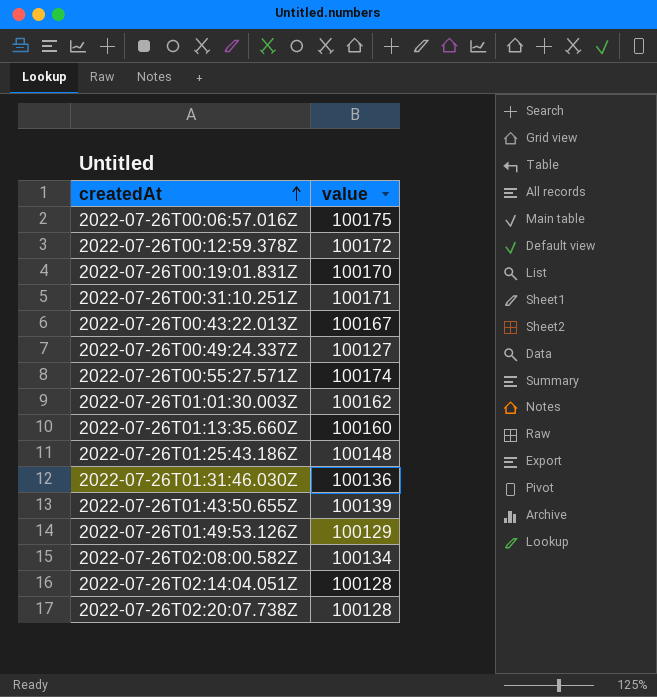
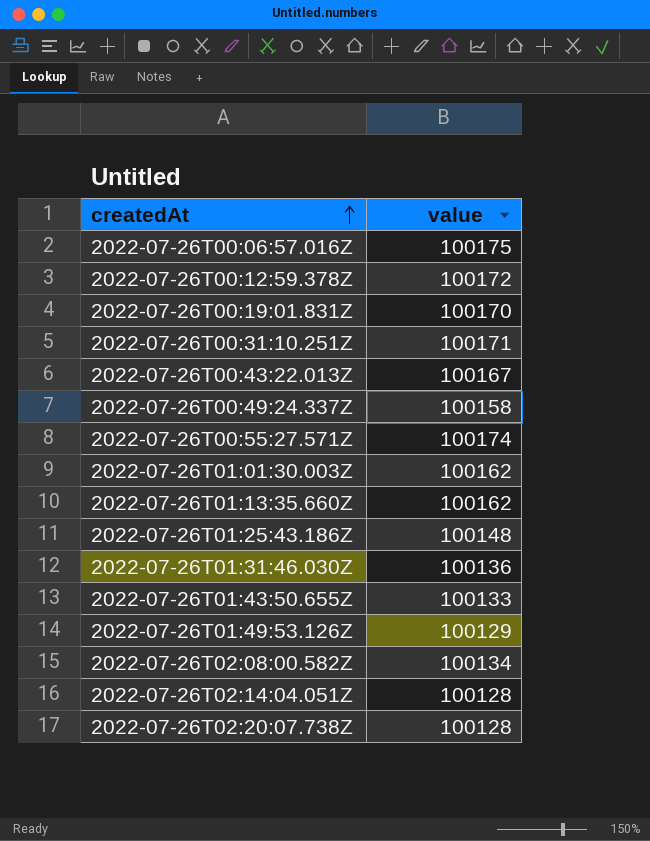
2022-07-26T00:49:24.337Z | value: 100127 -> 100158
2022-07-26T01:13:35.660Z | value: 100160 -> 100162
2022-07-26T01:43:50.655Z | value: 100139 -> 100133

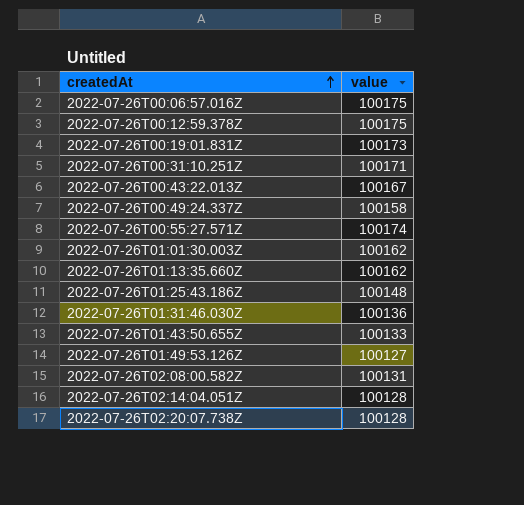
2022-07-26T00:12:59.378Z | value: 100172 -> 100175
2022-07-26T00:19:01.831Z | value: 100170 -> 100173
2022-07-26T01:49:53.126Z | value: 100129 -> 100127
2022-07-26T02:08:00.582Z | value: 100134 -> 100131

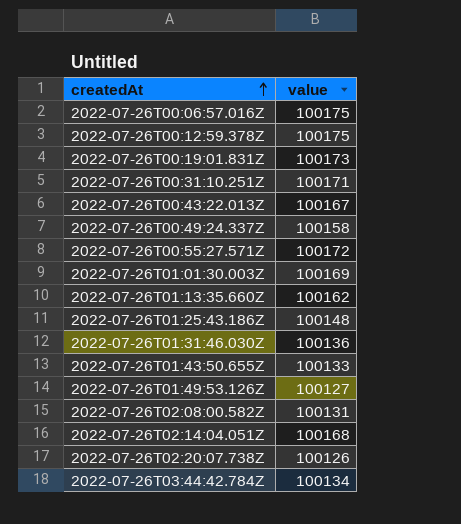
2022-07-26T00:55:27.571Z | value: 100174 -> 100172
2022-07-26T01:01:30.003Z | value: 100162 -> 100169
2022-07-26T02:14:04.051Z | value: 100128 -> 100168
2022-07-26T02:20:07.738Z | value: 100128 -> 100126
row 2022-07-26T03:44:42.784Z: none -> 100134

